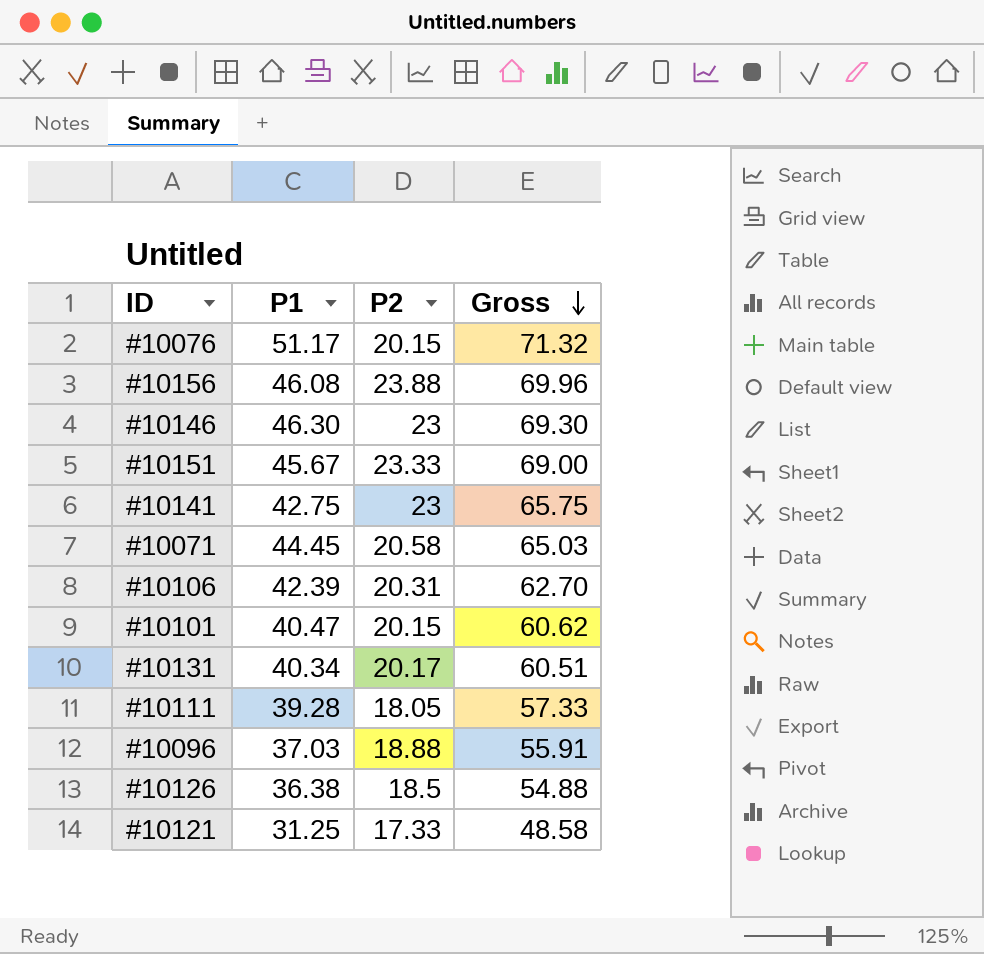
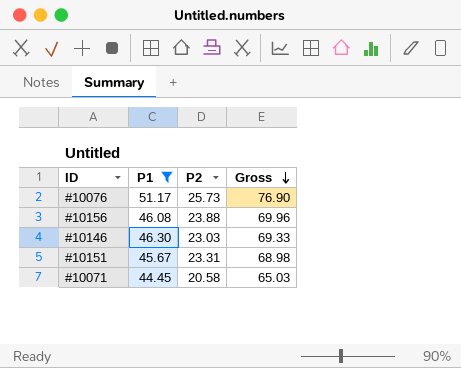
filter: none -> P1 >= 44.45
#10076 | P2: 20.15 -> 25.73
#10076 | Gross: 71.32 -> 76.90
#10146 | P2: 23 -> 23.03
#10146 | Gross: 69.30 -> 69.33
#10151 | P2: 23.33 -> 23.31
#10151 | Gross: 69.00 -> 68.98

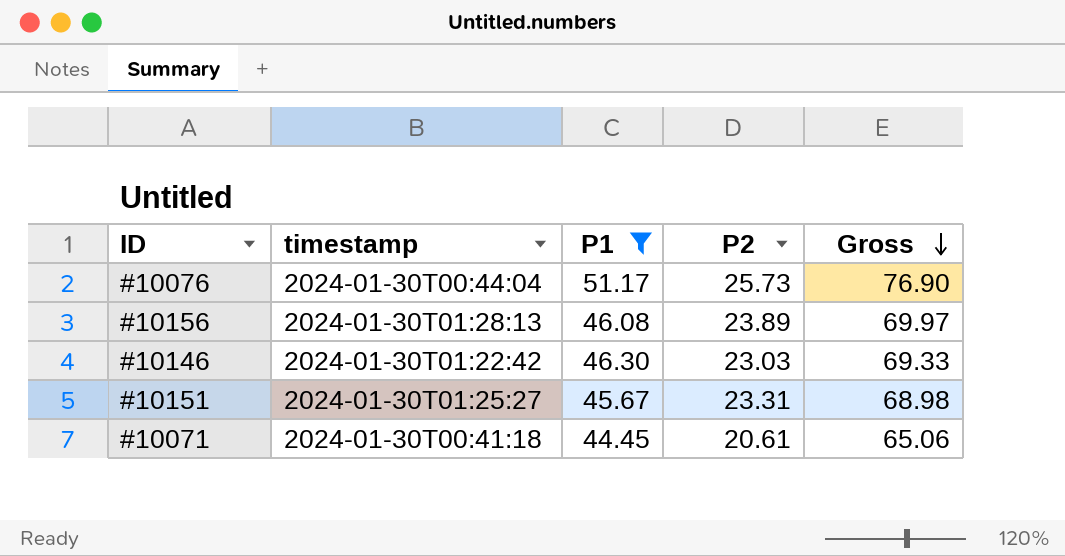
column timestamp | position: none -> 2
#10156 | P2: 23.88 -> 23.89
#10156 | Gross: 69.96 -> 69.97
#10071 | P2: 20.58 -> 20.61
#10071 | Gross: 65.03 -> 65.06

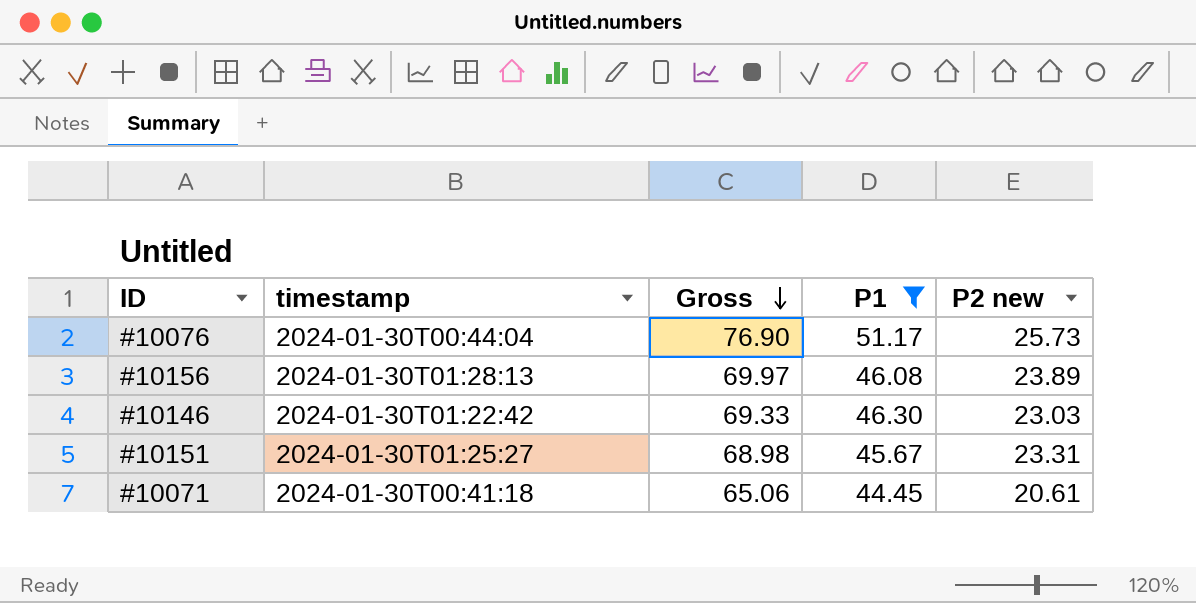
column Gross | position: 5 -> 3
column name: P2 -> P2 new

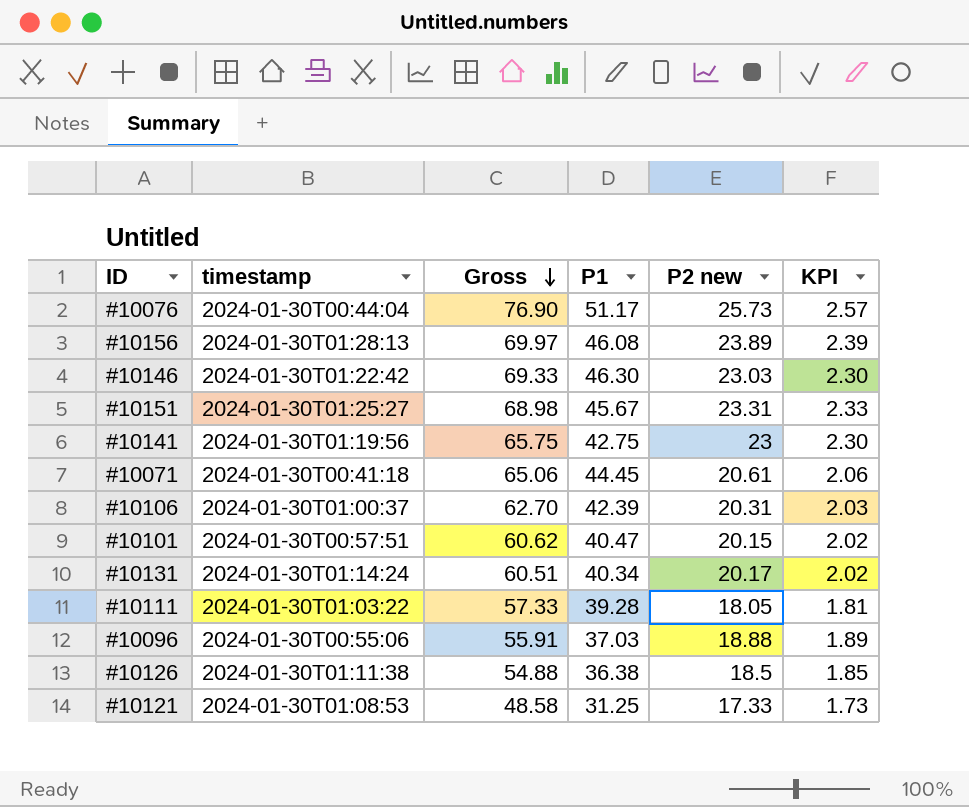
filter: P1 >= 44.45 -> none
column KPI | formula: none -> [P2 new] * 0.1

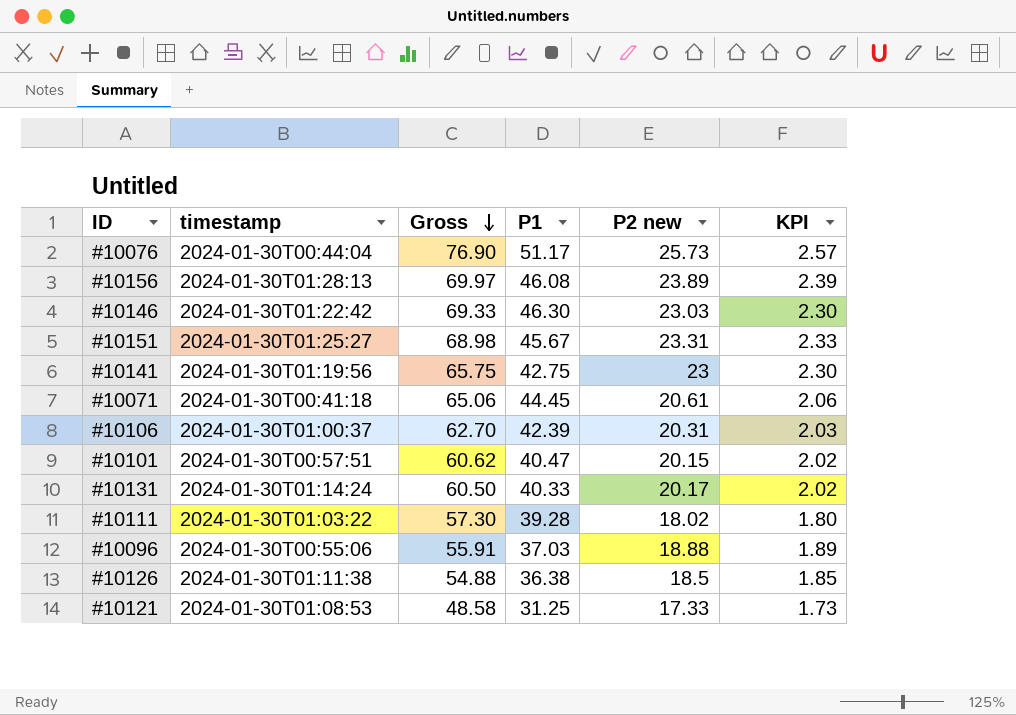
#10131 | Gross: 60.51 -> 60.50
#10131 | P1: 40.34 -> 40.33
#10111 | Gross: 57.33 -> 57.30
#10111 | P2 new: 18.05 -> 18.02
#10111 | KPI: 1.81 -> 1.80

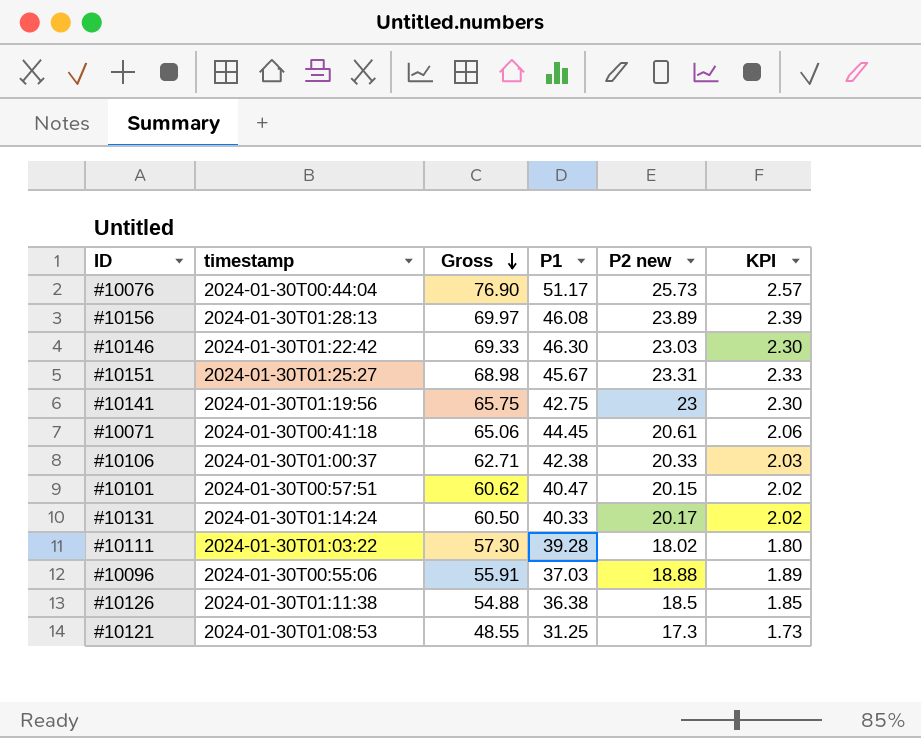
#10106 | Gross: 62.70 -> 62.71
#10106 | P1: 42.39 -> 42.38
#10106 | P2 new: 20.31 -> 20.33
#10121 | Gross: 48.58 -> 48.55
#10121 | P2 new: 17.33 -> 17.3

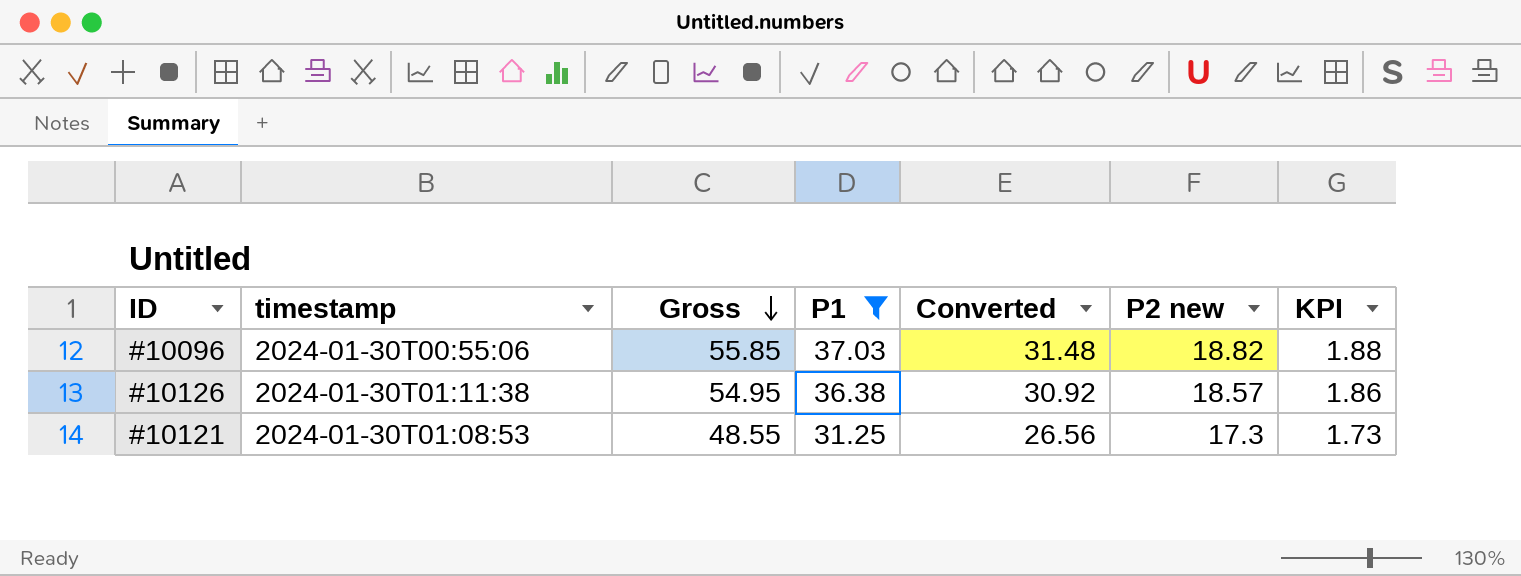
filter: none -> P1 <= 37.03
column Converted | formula: none -> [P1] * 0.85
#10096 | Gross: 55.91 -> 55.85
#10096 | P2 new: 18.88 -> 18.82
#10096 | KPI: 1.89 -> 1.88
#10126 | Gross: 54.88 -> 54.95
#10126 | P2 new: 18.5 -> 18.57
#10126 | KPI: 1.85 -> 1.86

